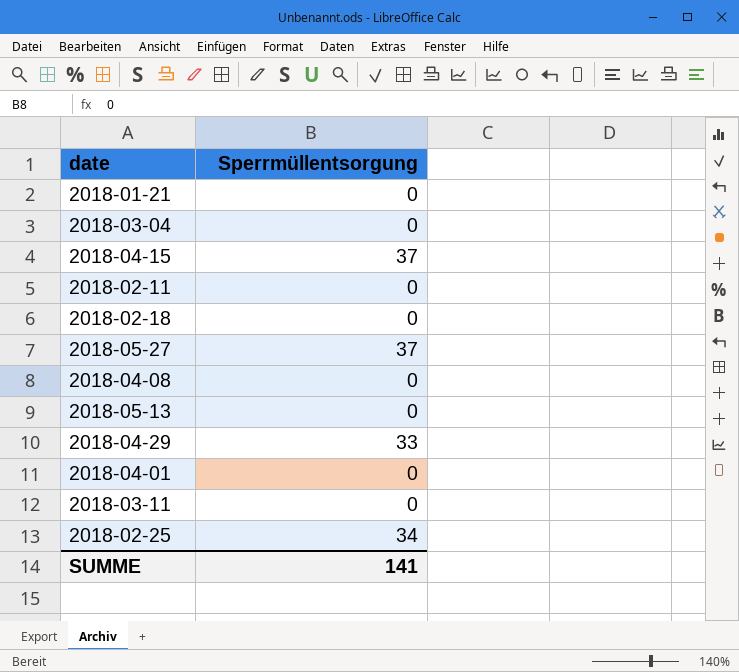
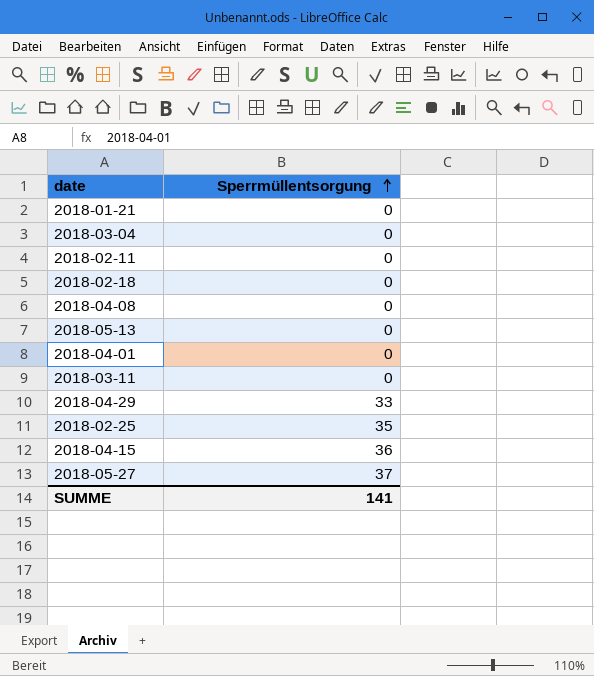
row order: none -> Sperrmüllentsorgung ascending
2018-02-25 | Sperrmüllentsorgung: 34 -> 35
2018-04-15 | Sperrmüllentsorgung: 37 -> 36

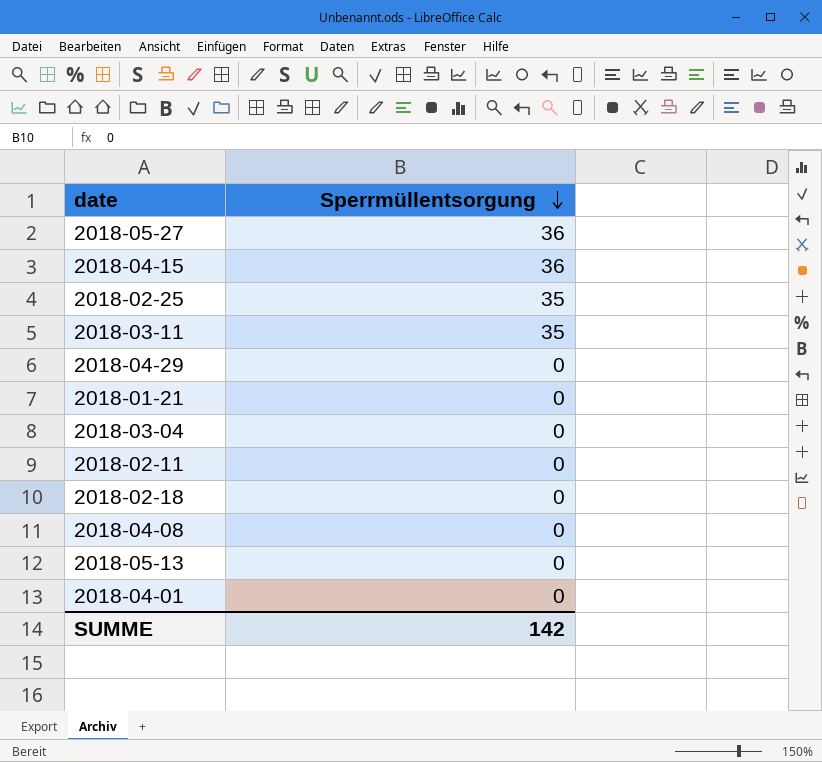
row order: Sperrmüllentsorgung ascending -> Sperrmüllentsorgung descending
2018-05-27 | Sperrmüllentsorgung: 37 -> 36
2018-03-11 | Sperrmüllentsorgung: 0 -> 35
2018-04-29 | Sperrmüllentsorgung: 33 -> 0
SUMME | Sperrmüllentsorgung: 141 -> 142

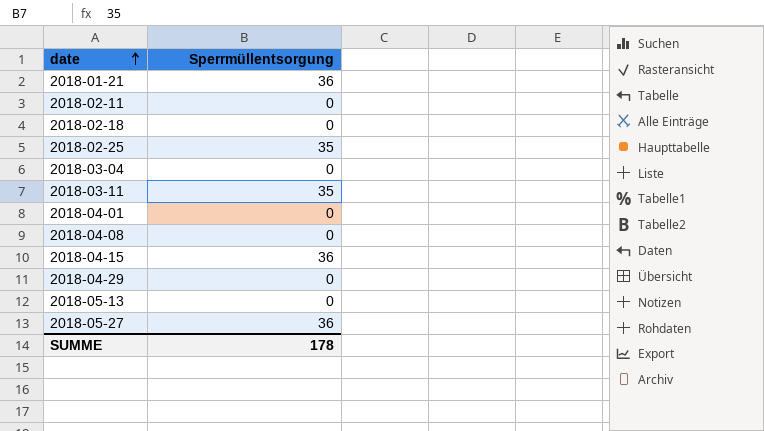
row order: Sperrmüllentsorgung descending -> date ascending
2018-01-21 | Sperrmüllentsorgung: 0 -> 36
SUMME | Sperrmüllentsorgung: 142 -> 178

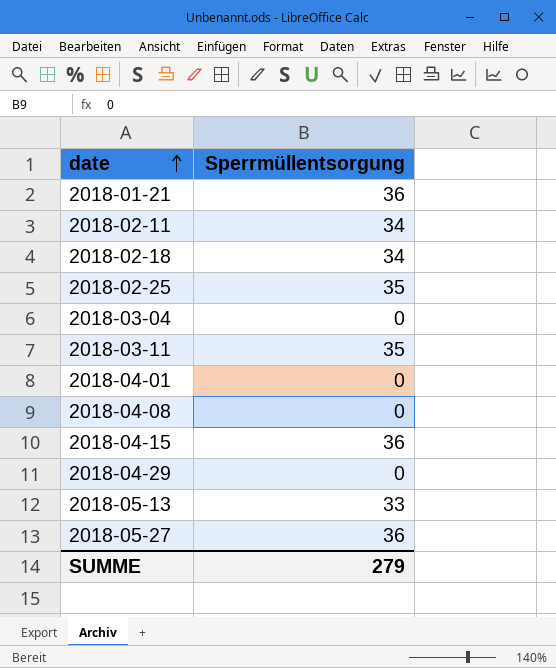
2018-02-11 | Sperrmüllentsorgung: 0 -> 34
2018-02-18 | Sperrmüllentsorgung: 0 -> 34
2018-05-13 | Sperrmüllentsorgung: 0 -> 33
SUMME | Sperrmüllentsorgung: 178 -> 279

